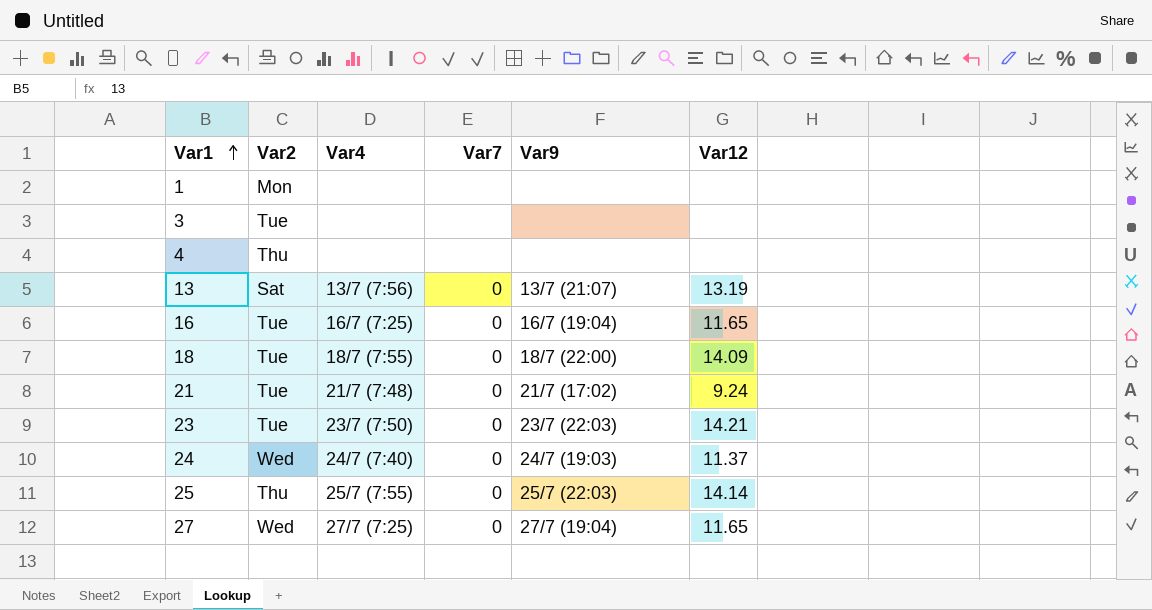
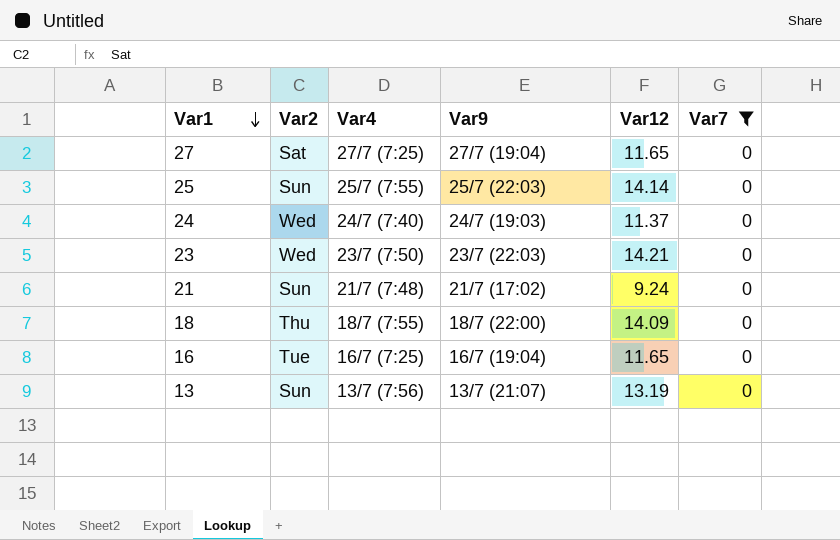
filter: none -> Var7 = 0
row order: Var1 ascending -> Var1 descending
column Var7 | position: 4 -> 6
27 | Var2: Wed -> Sat
25 | Var2: Thu -> Sun
23 | Var2: Tue -> Wed
21 | Var2: Tue -> Sun
18 | Var2: Tue -> Thu
13 | Var2: Sat -> Sun

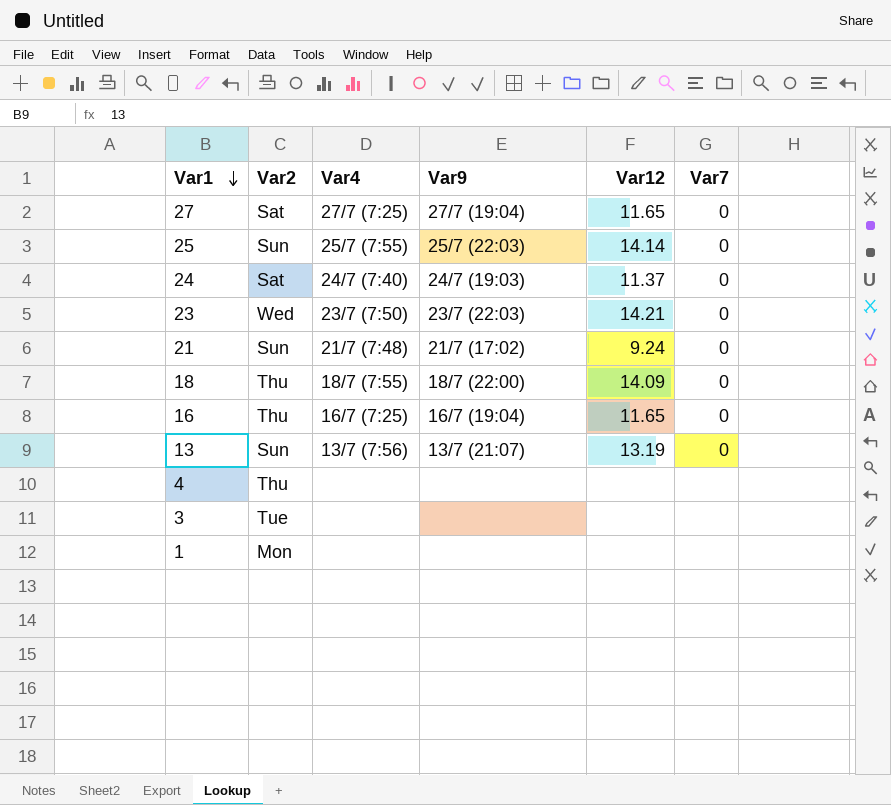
filter: Var7 = 0 -> none
24 | Var2: Wed -> Sat
16 | Var2: Tue -> Thu

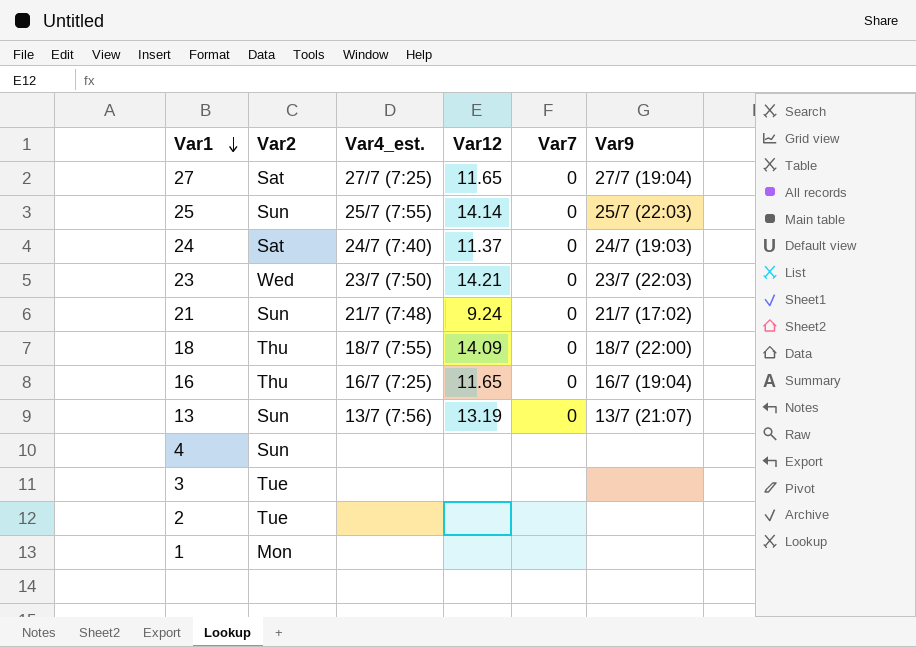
column name: Var4 -> Var4_est.
column Var9 | position: 4 -> 6
4 | Var2: Thu -> Sun
row 2: none -> Tue | none | none | none | none

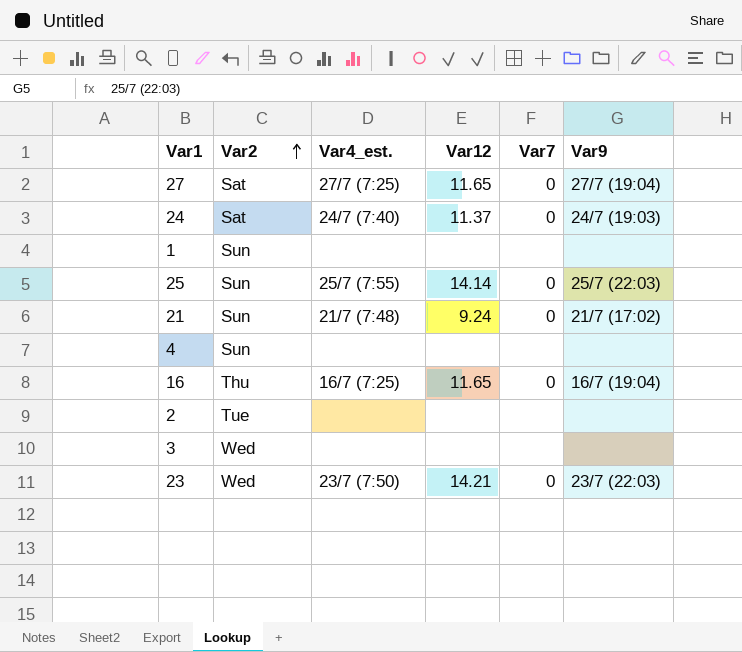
row order: Var1 descending -> Var2 ascending
row 18: Thu | 18/7 (7:55) | 14.09 | 0 | 18/7 (22:00) -> none
row 13: Sun | 13/7 (7:56) | 13.19 | 0 | 13/7 (21:07) -> none
1 | Var2: Mon -> Sun
3 | Var2: Tue -> Wed

